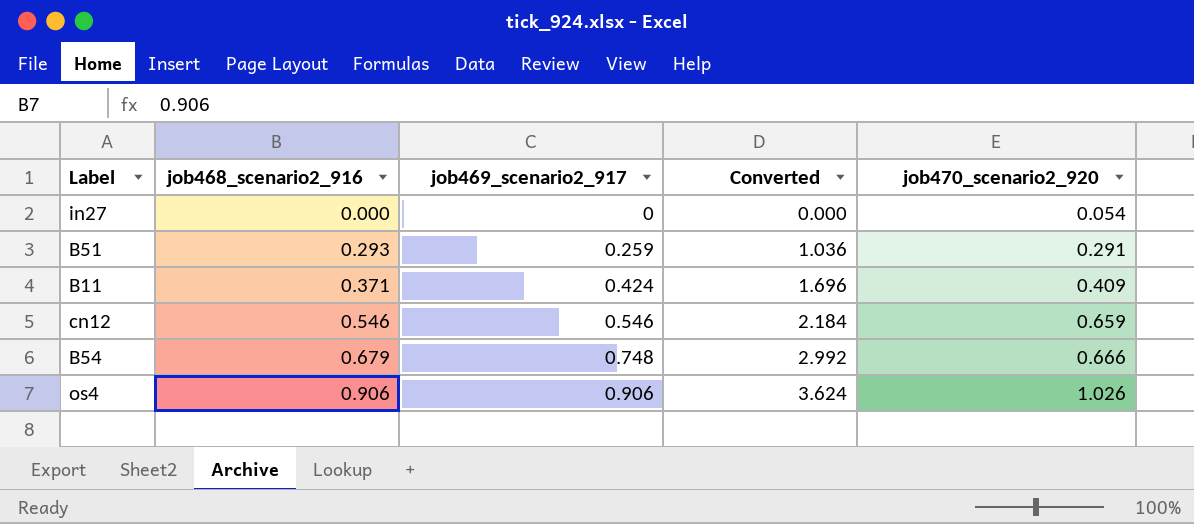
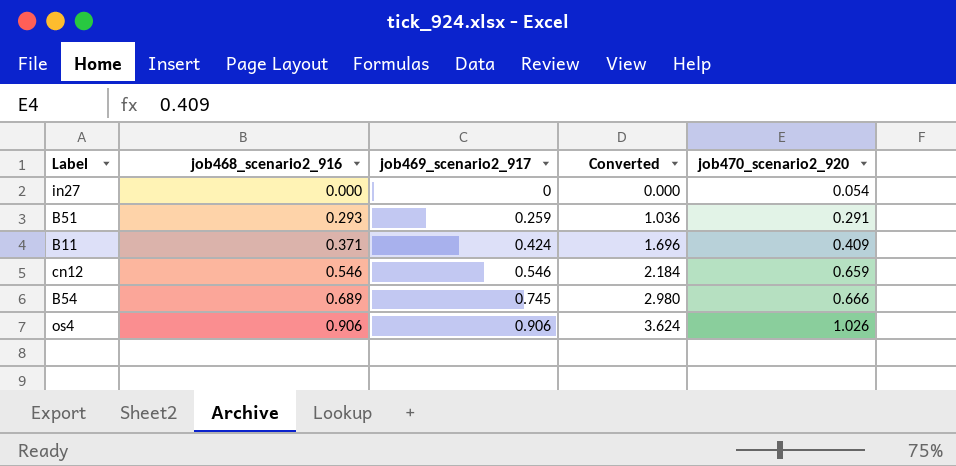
B54 | job468_scenario2_916: 0.679 -> 0.689
B54 | job469_scenario2_917: 0.748 -> 0.745
B54 | Converted: 2.992 -> 2.980

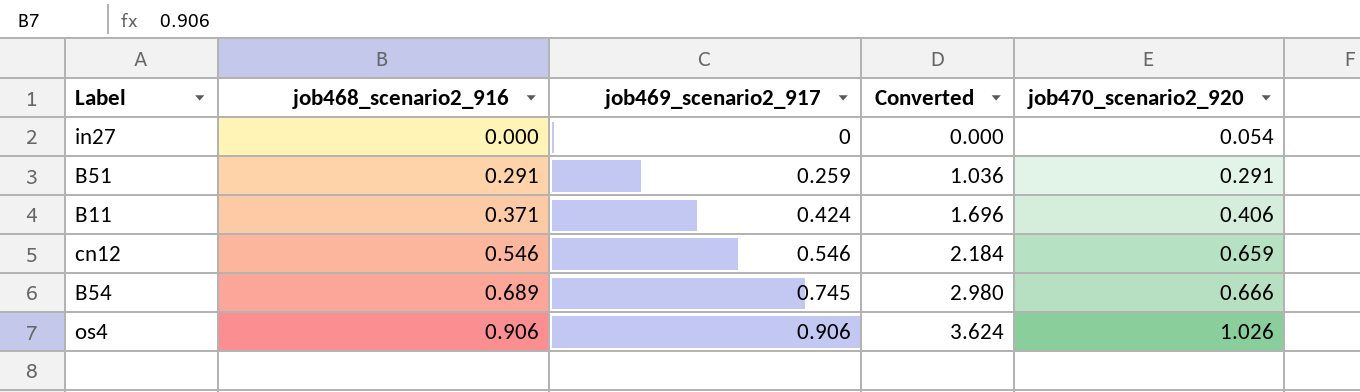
B51 | job468_scenario2_916: 0.293 -> 0.291
B11 | job470_scenario2_920: 0.409 -> 0.406

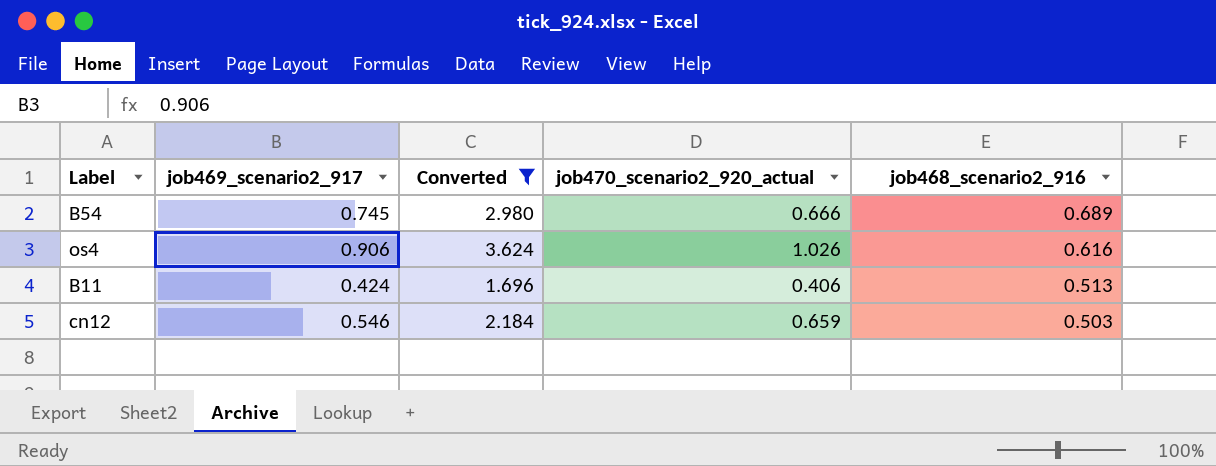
filter: none -> Converted >= 1.696
row order: job468_scenario2_916 ascending -> job468_scenario2_916 descending
column name: job470_scenario2_920 -> job470_scenario2_920_actual
column job468_scenario2_916 | position: 2 -> 5
os4 | job468_scenario2_916: 0.906 -> 0.616
B11 | job468_scenario2_916: 0.371 -> 0.513
cn12 | job468_scenario2_916: 0.546 -> 0.503

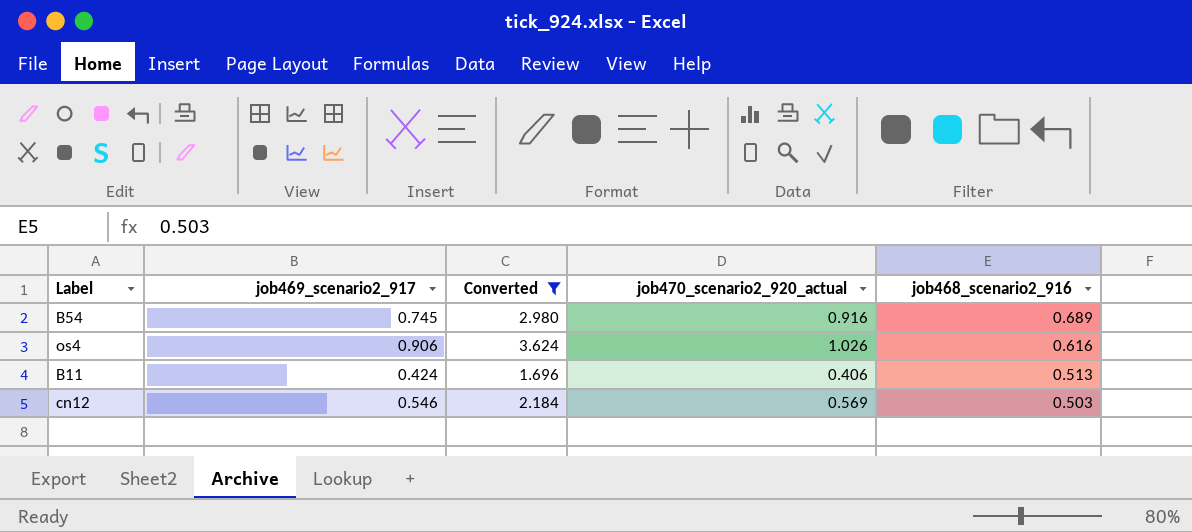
B54 | job470_scenario2_920_actual: 0.666 -> 0.916
cn12 | job470_scenario2_920_actual: 0.659 -> 0.569

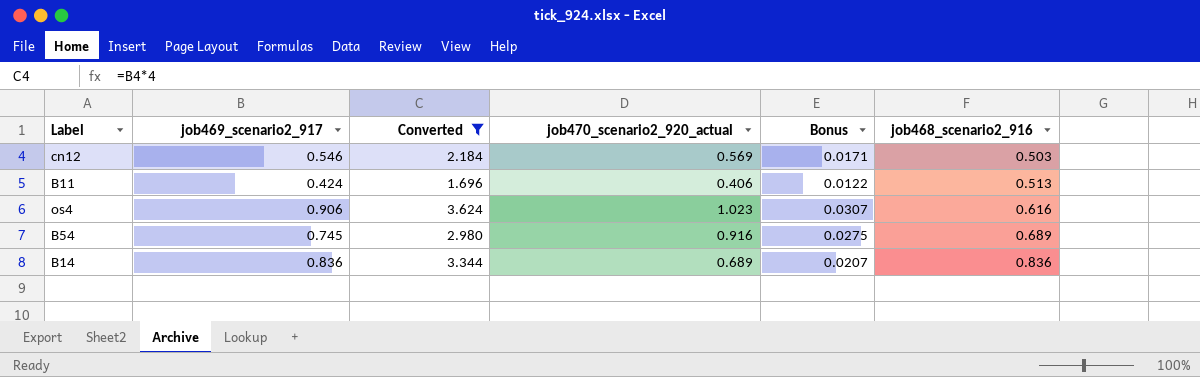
row order: job468_scenario2_916 descending -> job468_scenario2_916 ascending
column Bonus | formula: none -> [job470_scenario2_920_actual] * 0.03
os4 | job470_scenario2_920_actual: 1.026 -> 1.023
row B14: none -> 0.836 | 3.344 | 0.689 | 0.0207 | 0.836

